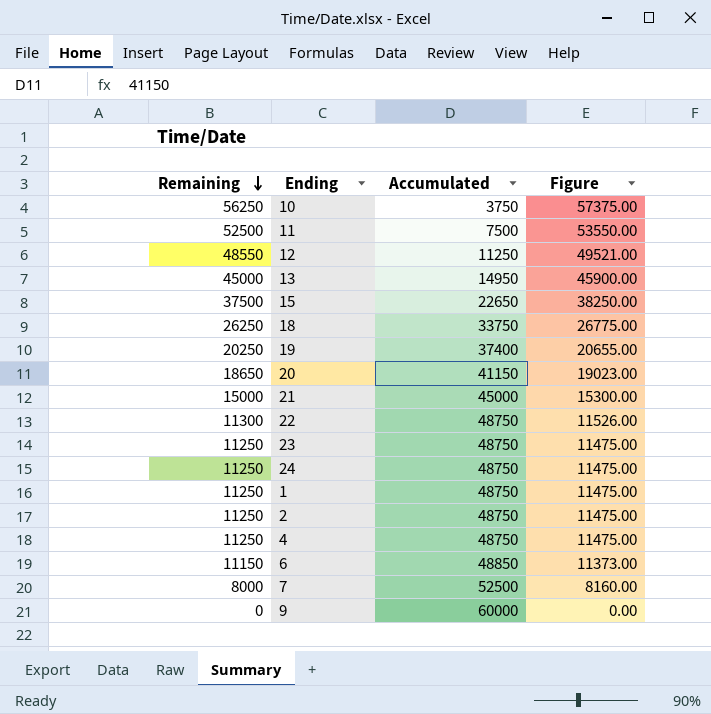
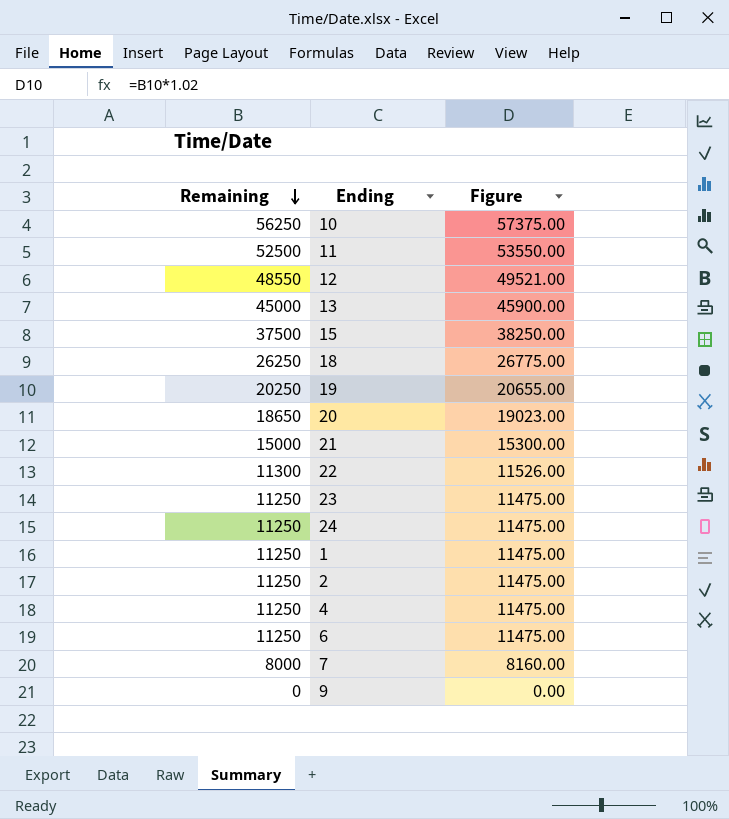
column Accumulated | position: 3 -> none
6 | Remaining: 11150 -> 11250
6 | Figure: 11373.00 -> 11475.00

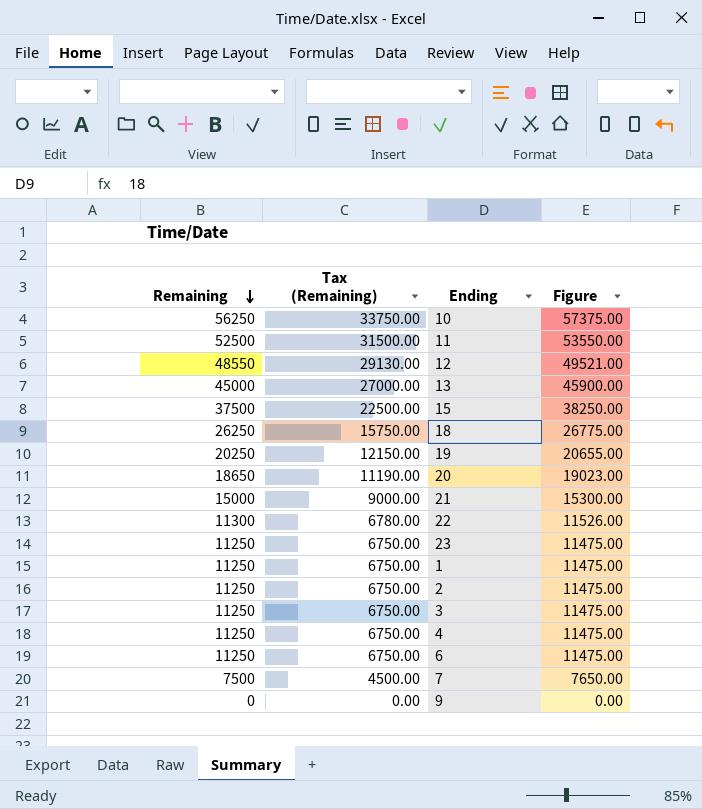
column Tax (Remaining) | formula: none -> [Remaining] * 0.6
row 24: 11250 | 11475.00 -> none
row 3: none -> 11250 | 6750.00 | 11475.00
7 | Remaining: 8000 -> 7500
7 | Figure: 8160.00 -> 7650.00

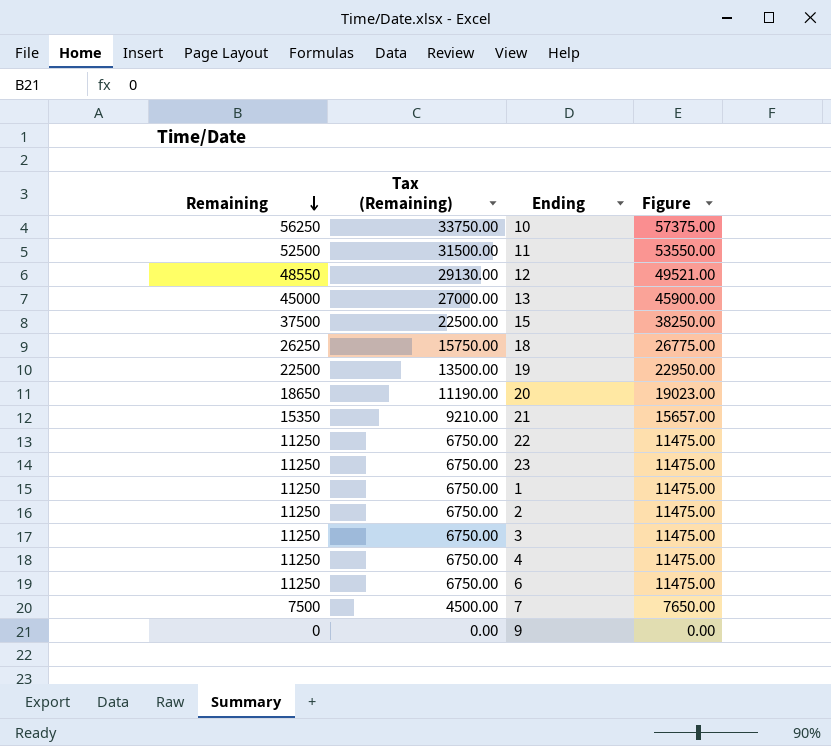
19 | Remaining: 20250 -> 22500
19 | Tax (Remaining): 12150.00 -> 13500.00
19 | Figure: 20655.00 -> 22950.00
21 | Remaining: 15000 -> 15350
21 | Tax (Remaining): 9000.00 -> 9210.00
21 | Figure: 15300.00 -> 15657.00
22 | Remaining: 11300 -> 11250
22 | Tax (Remaining): 6780.00 -> 6750.00
22 | Figure: 11526.00 -> 11475.00

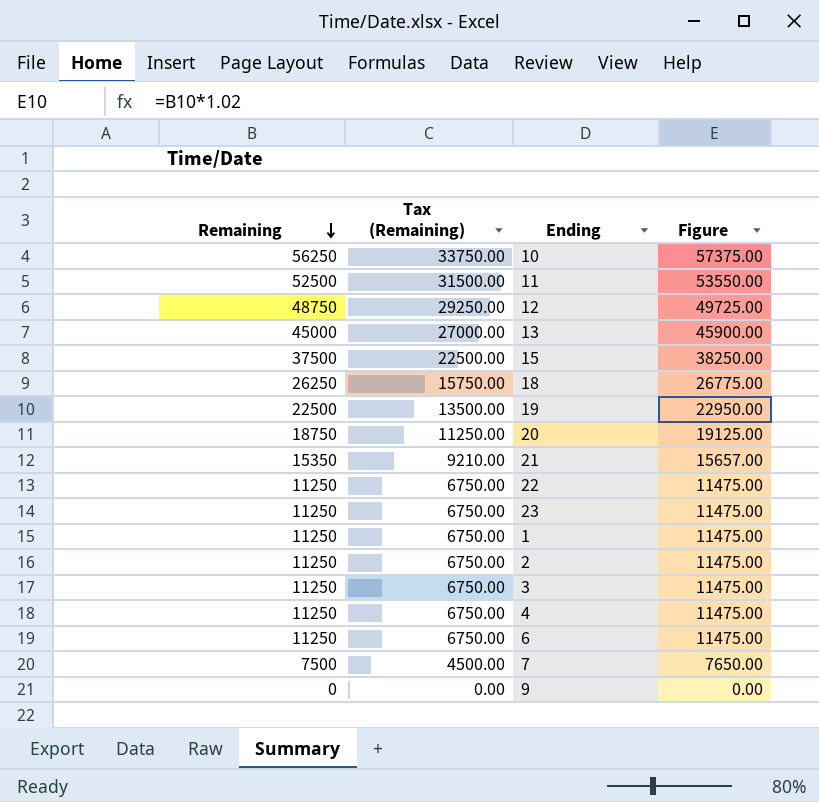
12 | Remaining: 48550 -> 48750
12 | Tax (Remaining): 29130.00 -> 29250.00
12 | Figure: 49521.00 -> 49725.00
20 | Remaining: 18650 -> 18750
20 | Tax (Remaining): 11190.00 -> 11250.00
20 | Figure: 19023.00 -> 19125.00

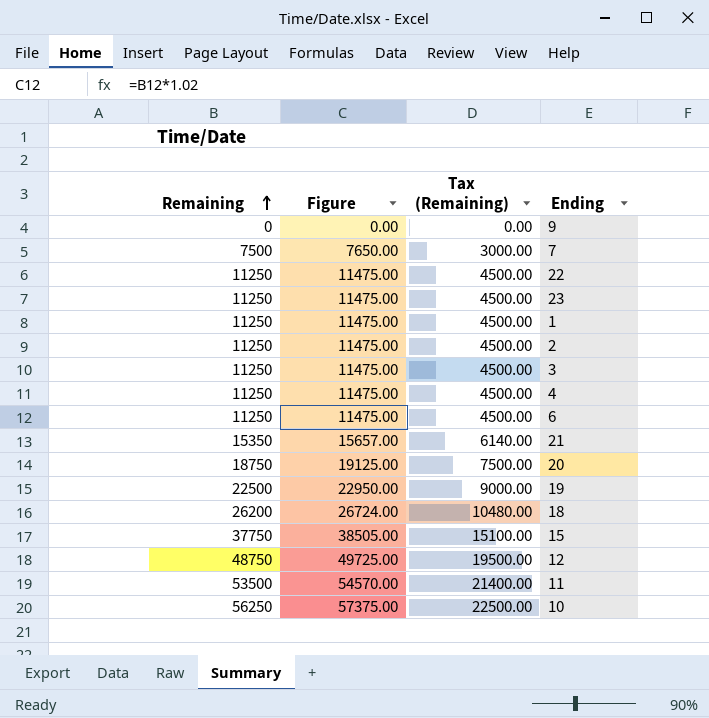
row order: Remaining descending -> Remaining ascending
column Figure | position: 4 -> 2
column Tax (Remaining) | formula: [Remaining] * 0.6 -> [Remaining] * 0.4
row 13: 45000 | 27000.00 | 45900.00 -> none
18 | Remaining: 26250 -> 26200
18 | Figure: 26775.00 -> 26724.00
15 | Remaining: 37500 -> 37750
15 | Figure: 38250.00 -> 38505.00
11 | Remaining: 52500 -> 53500
11 | Figure: 53550.00 -> 54570.00

